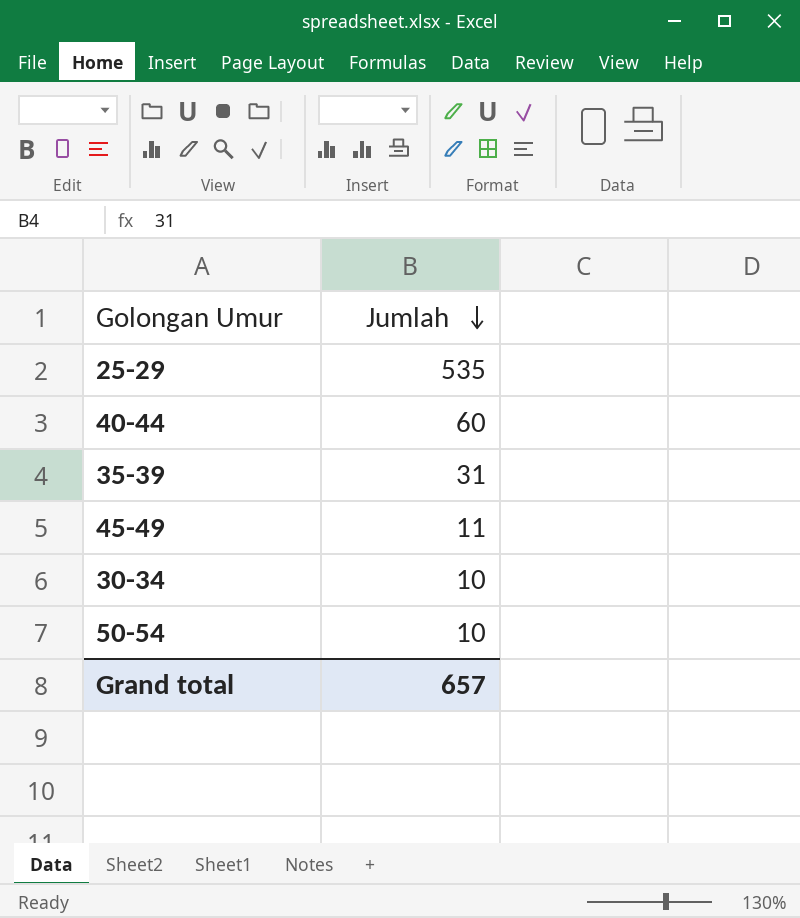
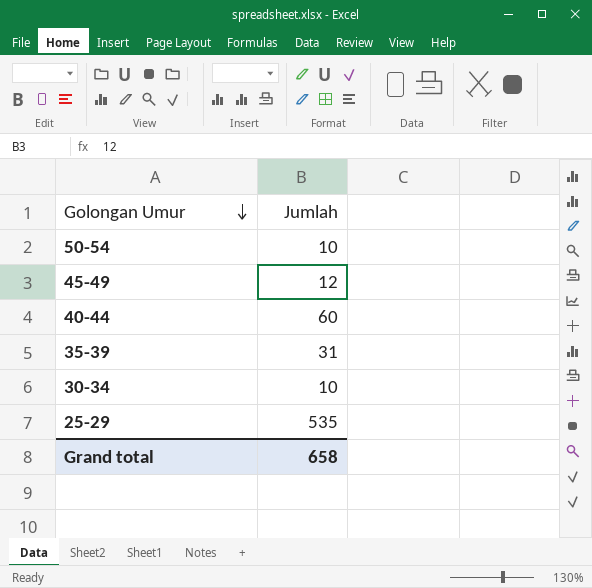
row order: Jumlah descending -> Golongan Umur descending
45-49 | Jumlah: 11 -> 12
Grand total | Jumlah: 657 -> 658

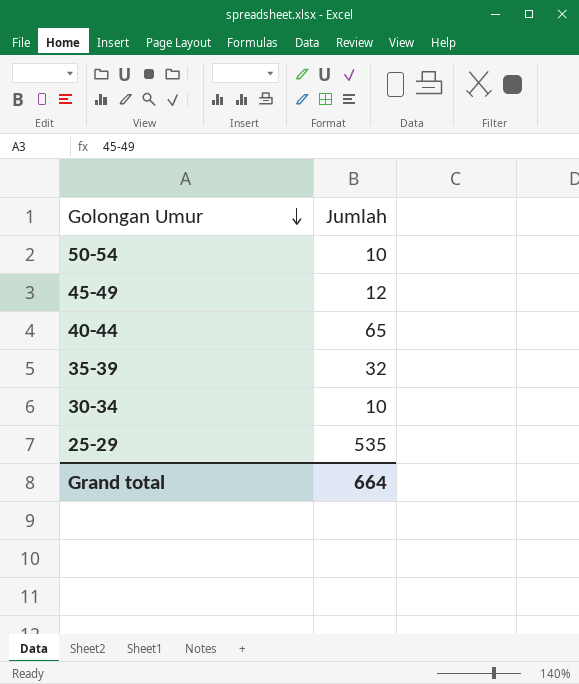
40-44 | Jumlah: 60 -> 65
35-39 | Jumlah: 31 -> 32
Grand total | Jumlah: 658 -> 664

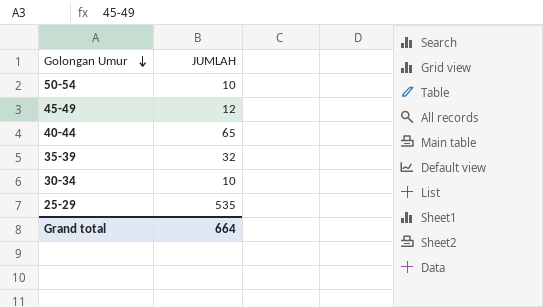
column name: Jumlah -> JUMLAH

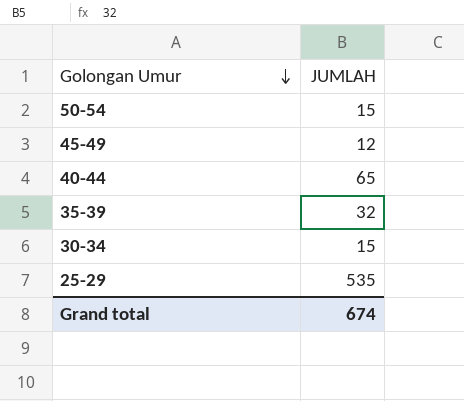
50-54 | JUMLAH: 10 -> 15
30-34 | JUMLAH: 10 -> 15
Grand total | JUMLAH: 664 -> 674

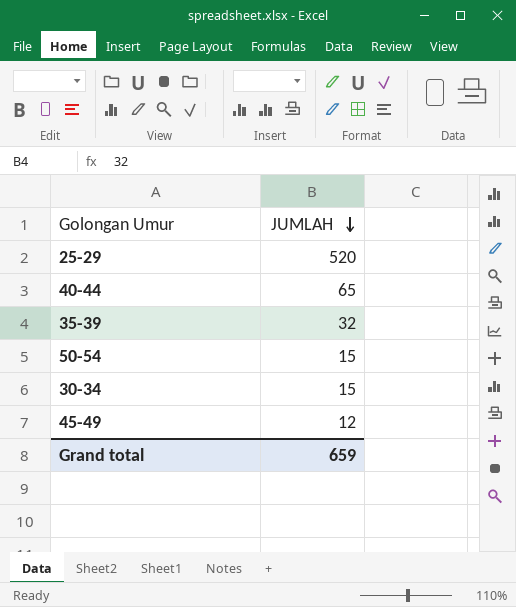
row order: Golongan Umur descending -> JUMLAH descending
25-29 | JUMLAH: 535 -> 520
Grand total | JUMLAH: 674 -> 659

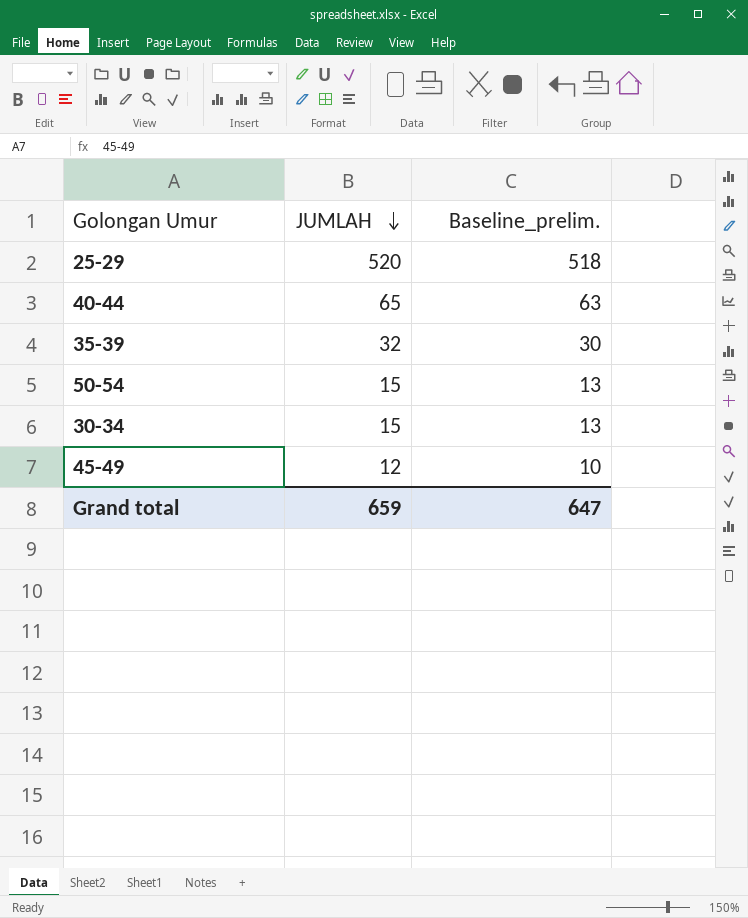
column Baseline_prelim. | formula: none -> [JUMLAH] - 2

